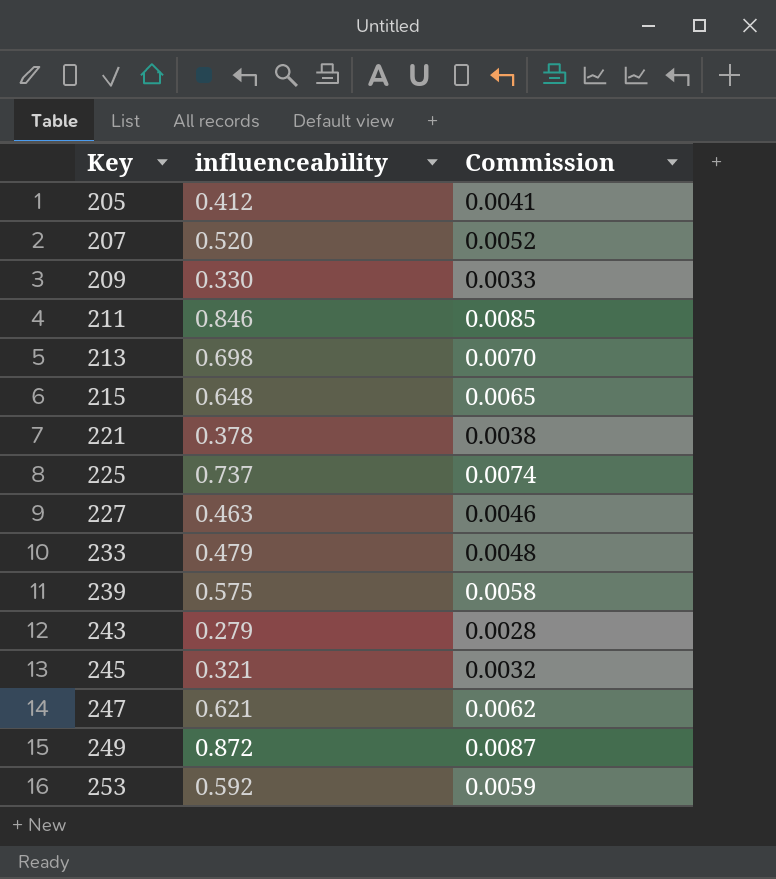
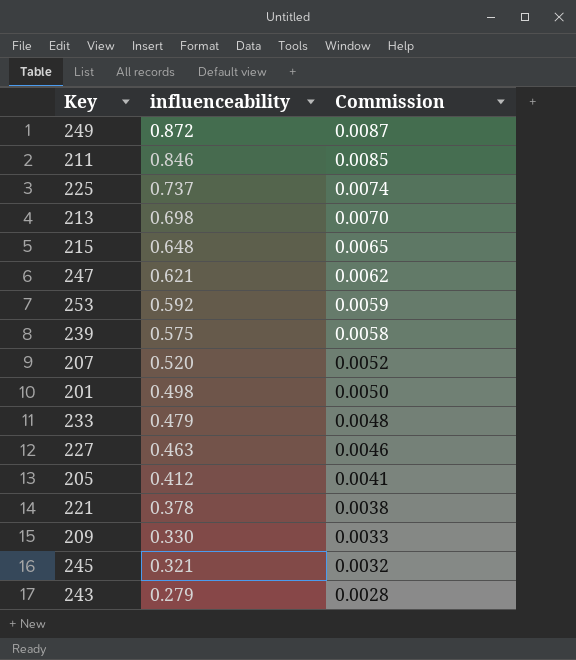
row order: Key ascending -> influenceability descending
row 201: none -> 0.498 | 0.0050

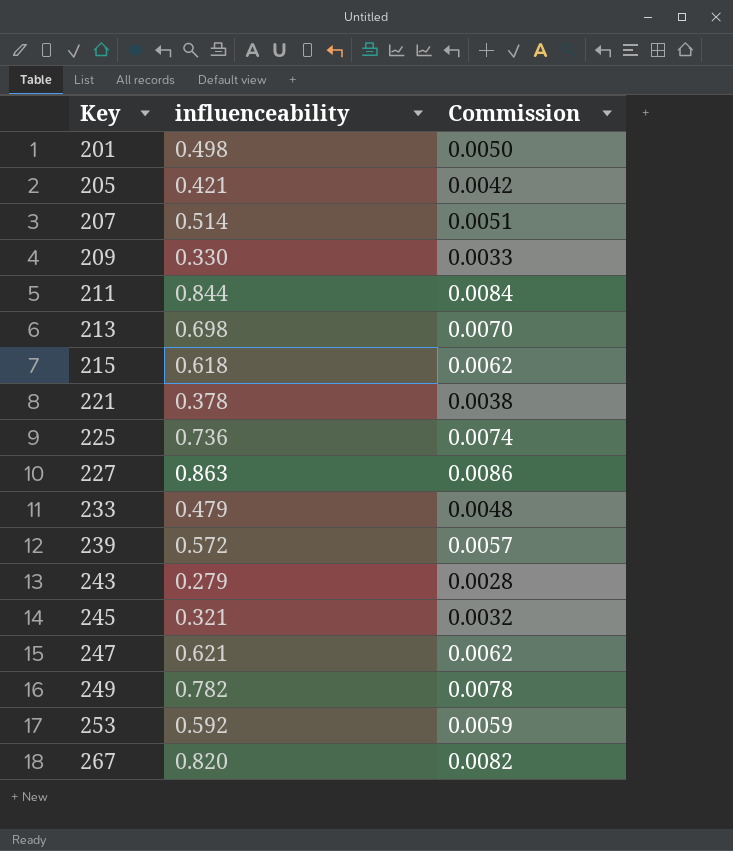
row order: influenceability descending -> Key ascending
205 | influenceability: 0.412 -> 0.421
205 | Commission: 0.0041 -> 0.0042
207 | influenceability: 0.520 -> 0.514
207 | Commission: 0.0052 -> 0.0051
211 | influenceability: 0.846 -> 0.844
211 | Commission: 0.0085 -> 0.0084
215 | influenceability: 0.648 -> 0.618
215 | Commission: 0.0065 -> 0.0062
225 | influenceability: 0.737 -> 0.736
227 | influenceability: 0.463 -> 0.863
227 | Commission: 0.0046 -> 0.0086
239 | influenceability: 0.575 -> 0.572
239 | Commission: 0.0058 -> 0.0057
249 | influenceability: 0.872 -> 0.782
249 | Commission: 0.0087 -> 0.0078
row 267: none -> 0.820 | 0.0082

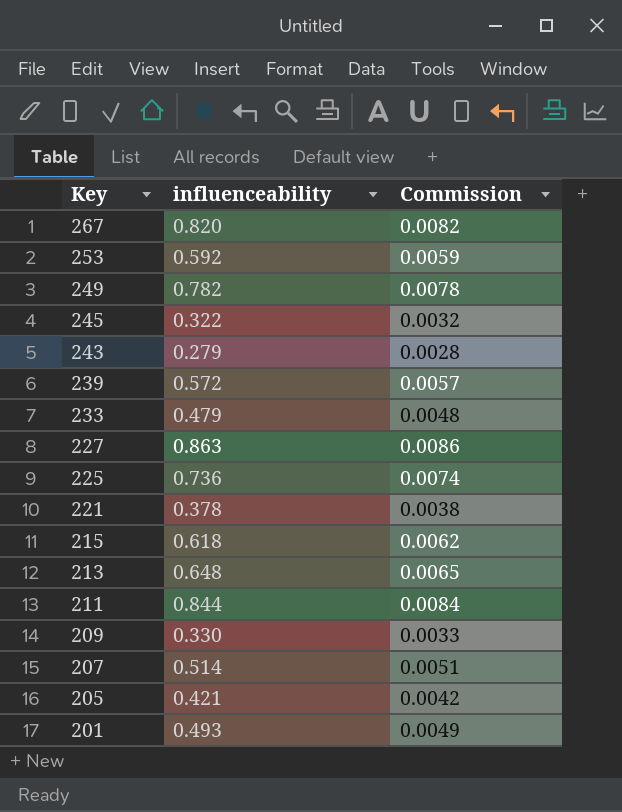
row order: Key ascending -> Key descending
row 247: 0.621 | 0.0062 -> none
245 | influenceability: 0.321 -> 0.322
213 | influenceability: 0.698 -> 0.648
213 | Commission: 0.0070 -> 0.0065
201 | influenceability: 0.498 -> 0.493
201 | Commission: 0.0050 -> 0.0049

